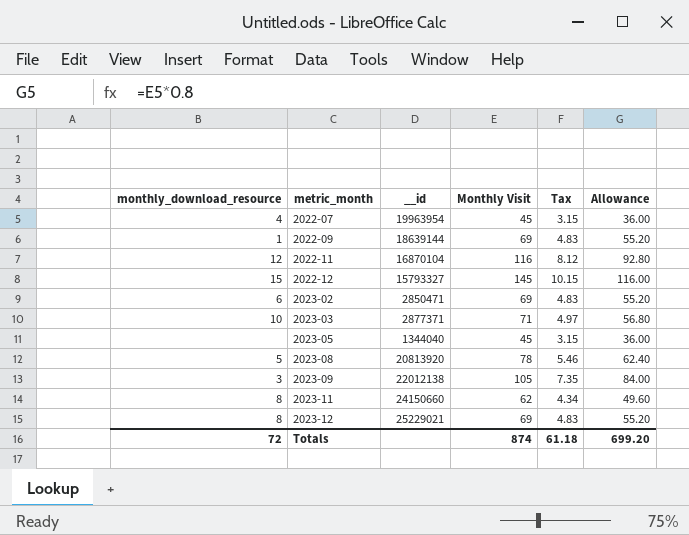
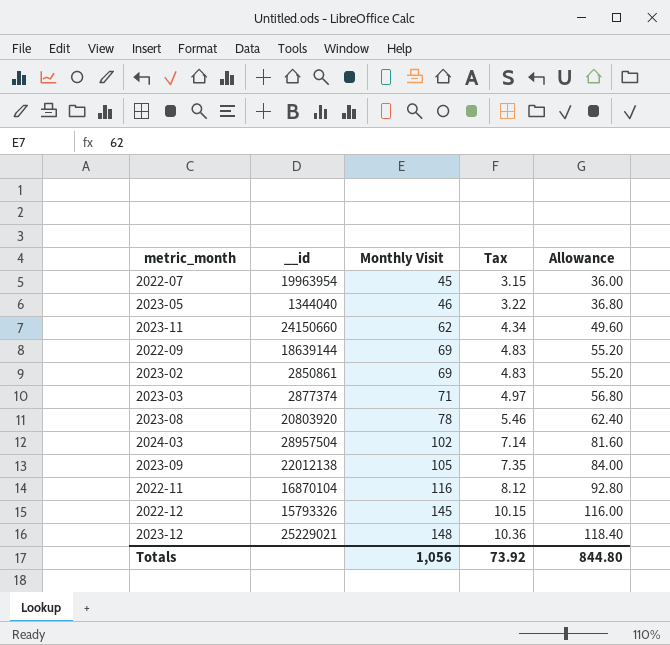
row order: metric_month ascending -> Monthly Visit ascending
column monthly_download_resource | position: 1 -> none
2023-05 | Monthly Visit: 45 -> 46
2023-05 | Tax: 3.15 -> 3.22
2023-05 | Allowance: 36.00 -> 36.80
2023-02 | __id: 2850471 -> 2850861
2023-03 | __id: 2877371 -> 2877374
2023-08 | __id: 20813920 -> 20803920
row 2024-03: none -> 28957504 | 102 | 7.14 | 81.60
2022-12 | __id: 15793327 -> 15793326
2023-12 | Monthly Visit: 69 -> 148
2023-12 | Tax: 4.83 -> 10.36
2023-12 | Allowance: 55.20 -> 118.40
Totals | Monthly Visit: 874 -> 1,056
Totals | Tax: 61.18 -> 73.92
Totals | Allowance: 699.20 -> 844.80

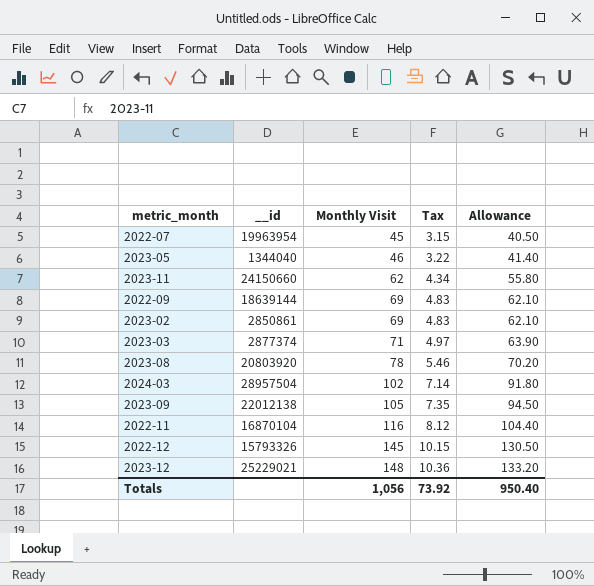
column Allowance | formula: [Monthly Visit] * 0.8 -> [Monthly Visit] * 0.9
Totals | Allowance: 844.80 -> 950.40

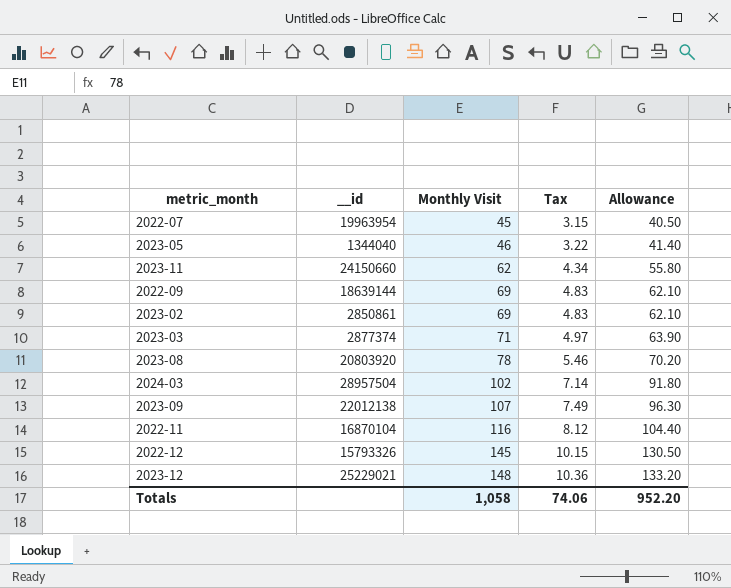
2023-09 | Monthly Visit: 105 -> 107
2023-09 | Tax: 7.35 -> 7.49
2023-09 | Allowance: 94.50 -> 96.30
Totals | Monthly Visit: 1,056 -> 1,058
Totals | Tax: 73.92 -> 74.06
Totals | Allowance: 950.40 -> 952.20

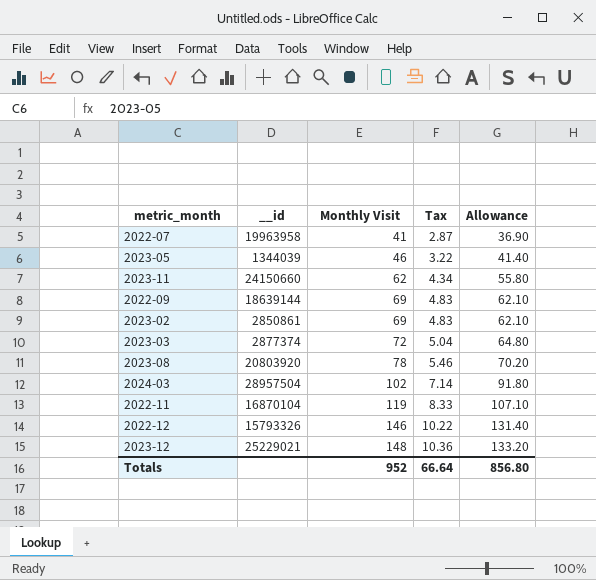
row 2023-09: 22012138 | 107 | 7.49 | 96.30 -> none
2022-07 | __id: 19963954 -> 19963958
2022-07 | Monthly Visit: 45 -> 41
2022-07 | Tax: 3.15 -> 2.87
2022-07 | Allowance: 40.50 -> 36.90
2023-05 | __id: 1344040 -> 1344039
2023-03 | Monthly Visit: 71 -> 72
2023-03 | Tax: 4.97 -> 5.04
2023-03 | Allowance: 63.90 -> 64.80
2022-11 | Monthly Visit: 116 -> 119
2022-11 | Tax: 8.12 -> 8.33
2022-11 | Allowance: 104.40 -> 107.10
2022-12 | Monthly Visit: 145 -> 146
2022-12 | Tax: 10.15 -> 10.22
2022-12 | Allowance: 130.50 -> 131.40
Totals | Monthly Visit: 1,058 -> 952
Totals | Tax: 74.06 -> 66.64
Totals | Allowance: 952.20 -> 856.80

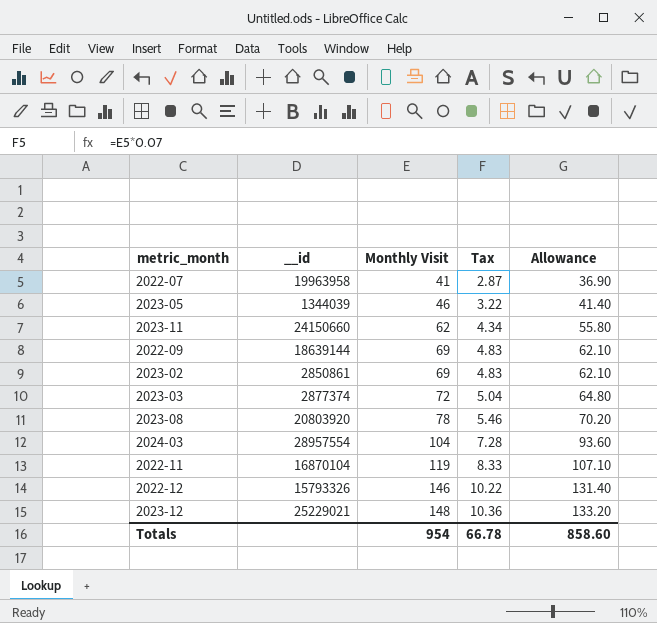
2024-03 | __id: 28957504 -> 28957554
2024-03 | Monthly Visit: 102 -> 104
2024-03 | Tax: 7.14 -> 7.28
2024-03 | Allowance: 91.80 -> 93.60
Totals | Monthly Visit: 952 -> 954
Totals | Tax: 66.64 -> 66.78
Totals | Allowance: 856.80 -> 858.60

